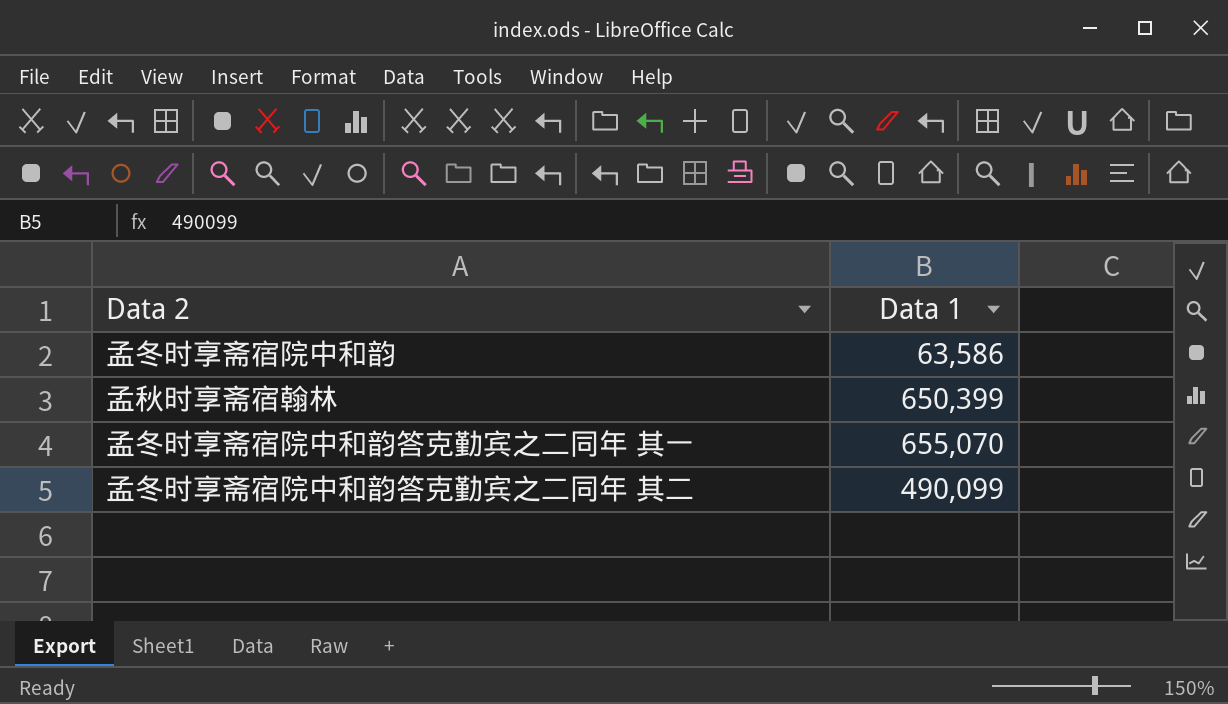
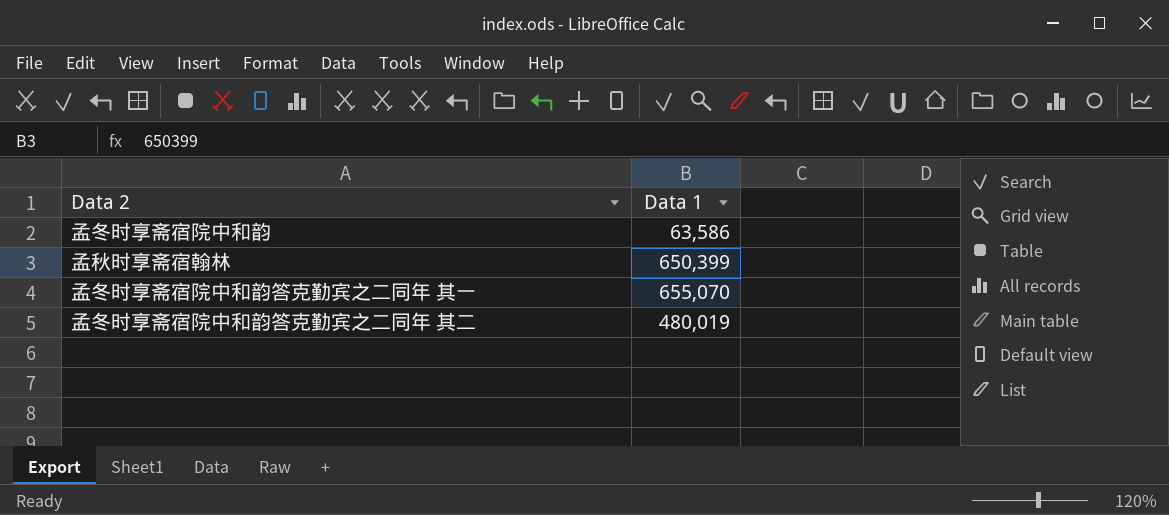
孟冬时享斋宿院中和韵答克勤宾之二同年 其二 | Data 1: 490,099 -> 480,019

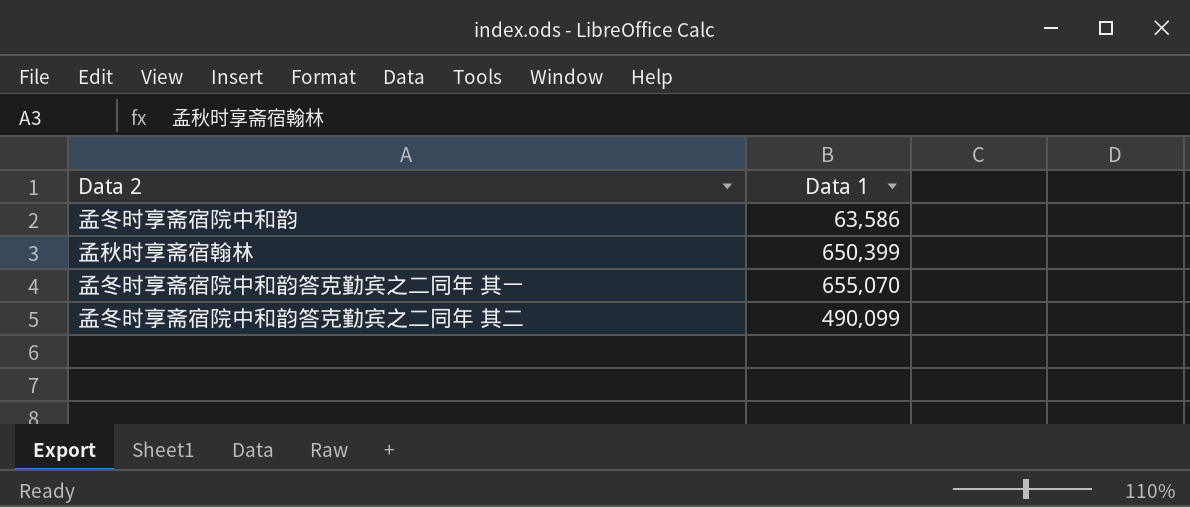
孟冬时享斋宿院中和韵答克勤宾之二同年 其二 | Data 1: 480,019 -> 490,099

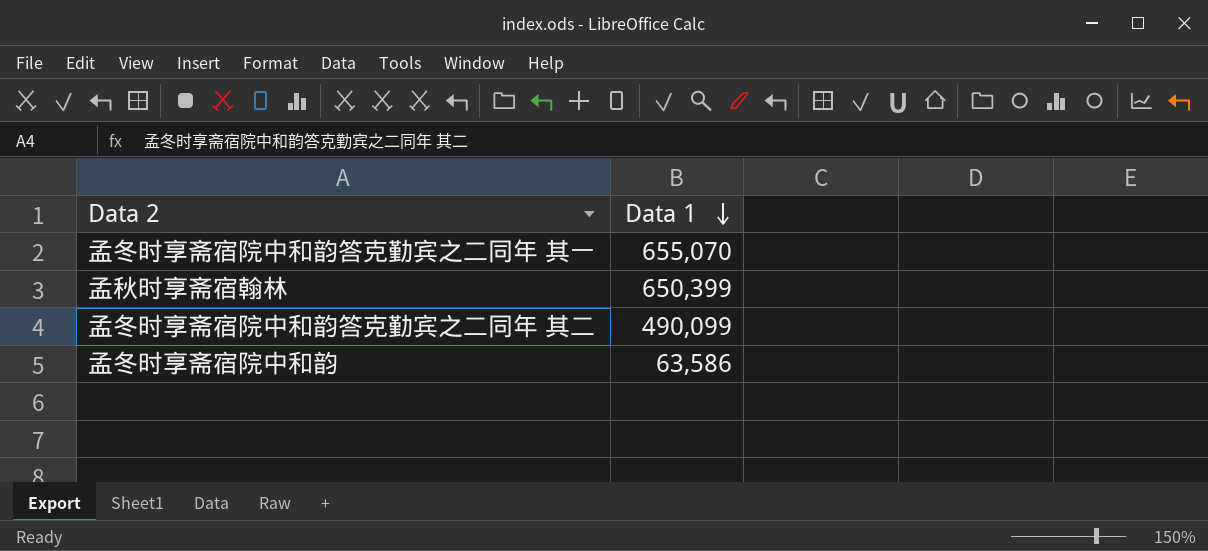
row order: none -> Data 1 descending

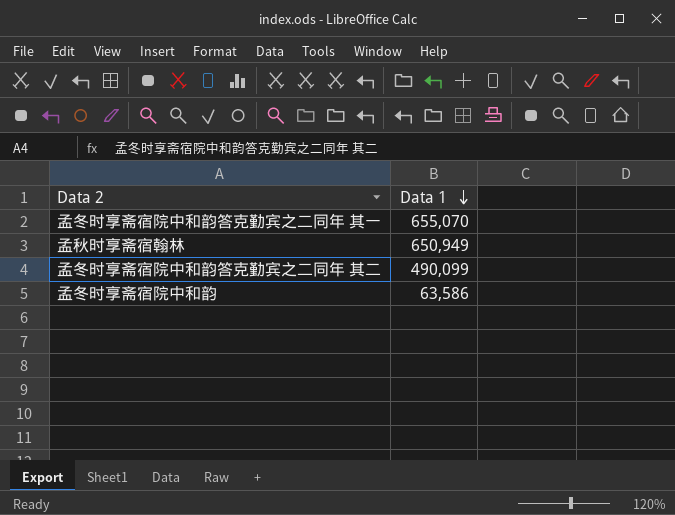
孟秋时享斋宿翰林 | Data 1: 650,399 -> 650,949

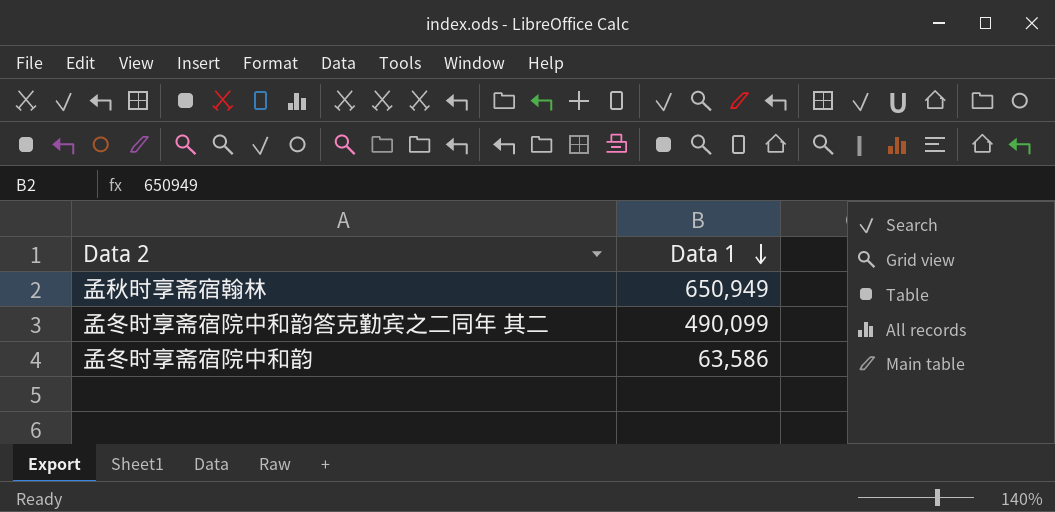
row 孟冬时享斋宿院中和韵答克勤宾之二同年 其一: 655,070 -> none

